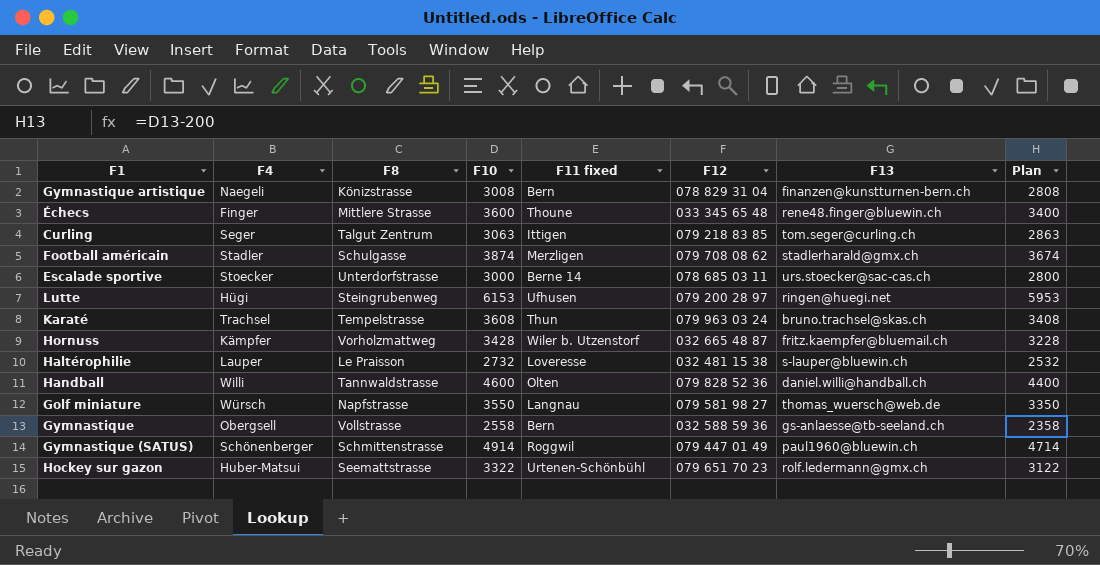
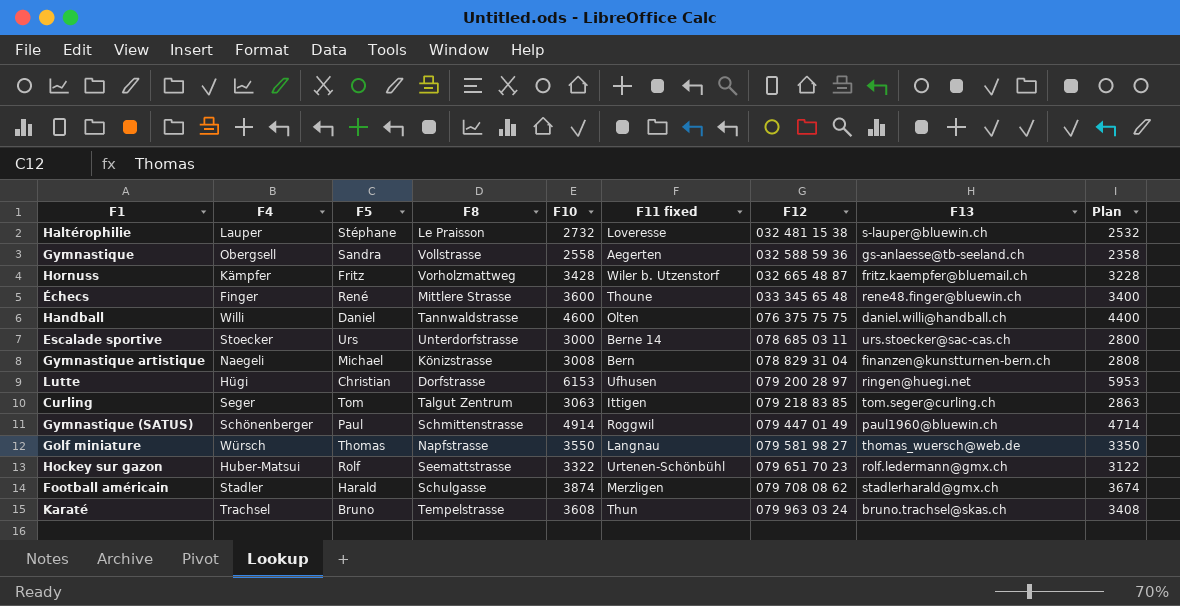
row order: none -> F12 ascending
column F5 | position: none -> 3
Gymnastique | F11 fixed: Bern -> Aegerten
Handball | F12: 079 828 52 36 -> 076 375 75 75
Lutte | F8: Steingrubenweg -> Dorfstrasse

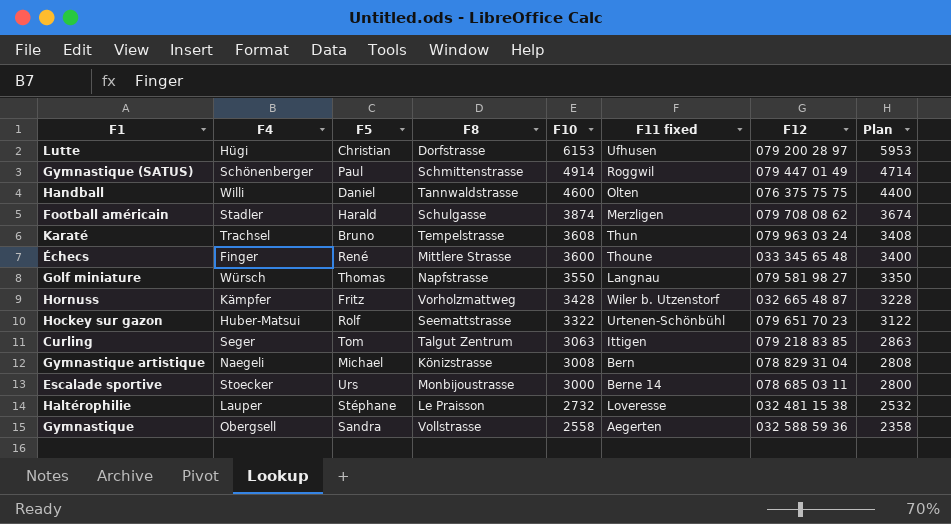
row order: F12 ascending -> F10 descending
column F13 | position: 8 -> none
Escalade sportive | F8: Unterdorfstrasse -> Monbijoustrasse

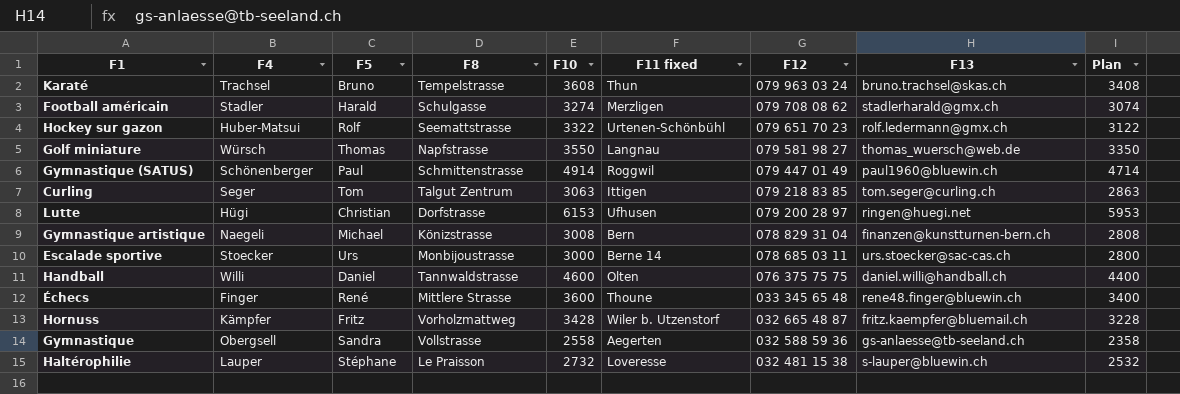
row order: F10 descending -> F12 descending
column F13 | position: none -> 8
Football américain | F10: 3874 -> 3274
Football américain | Plan: 3674 -> 3074

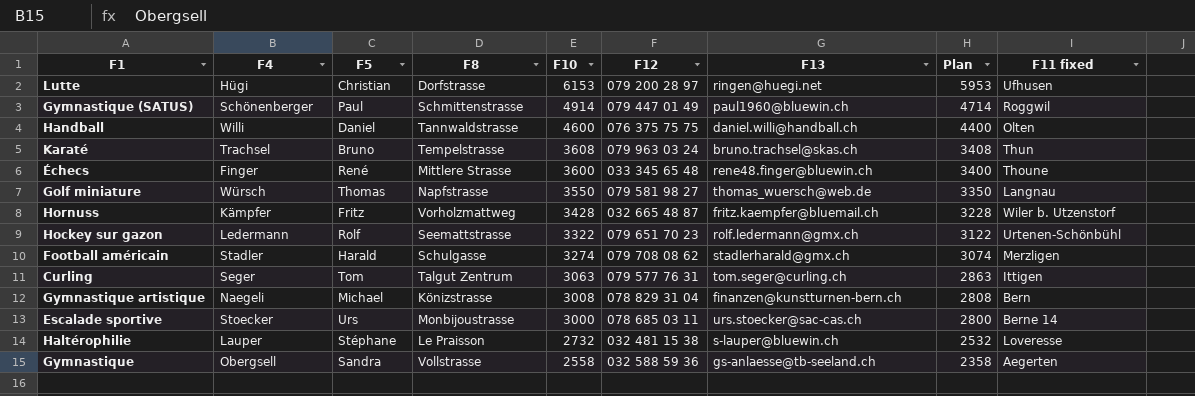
row order: F12 descending -> F10 descending
column F11 fixed | position: 6 -> 9
Hockey sur gazon | F4: Huber-Matsui -> Ledermann
Curling | F12: 079 218 83 85 -> 079 577 76 31

